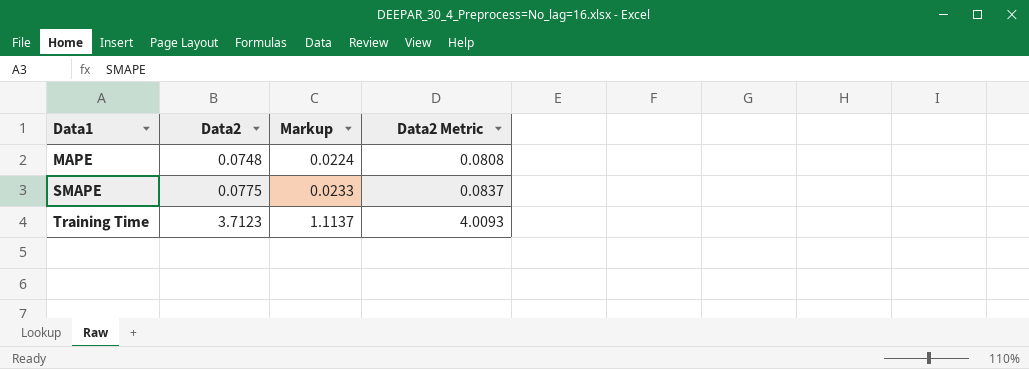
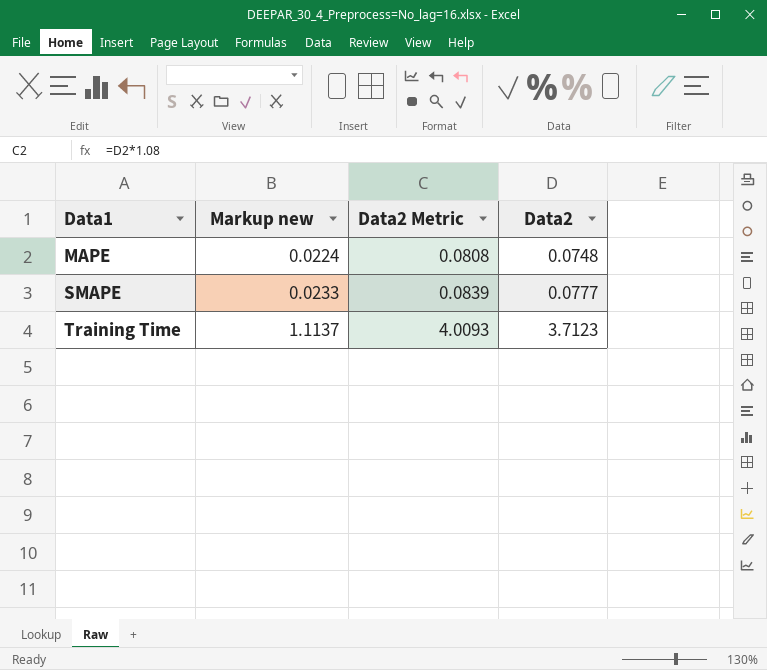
column name: Markup -> Markup new
column Data2 | position: 2 -> 4
SMAPE | Data2 Metric: 0.0837 -> 0.0839
SMAPE | Data2: 0.0775 -> 0.0777

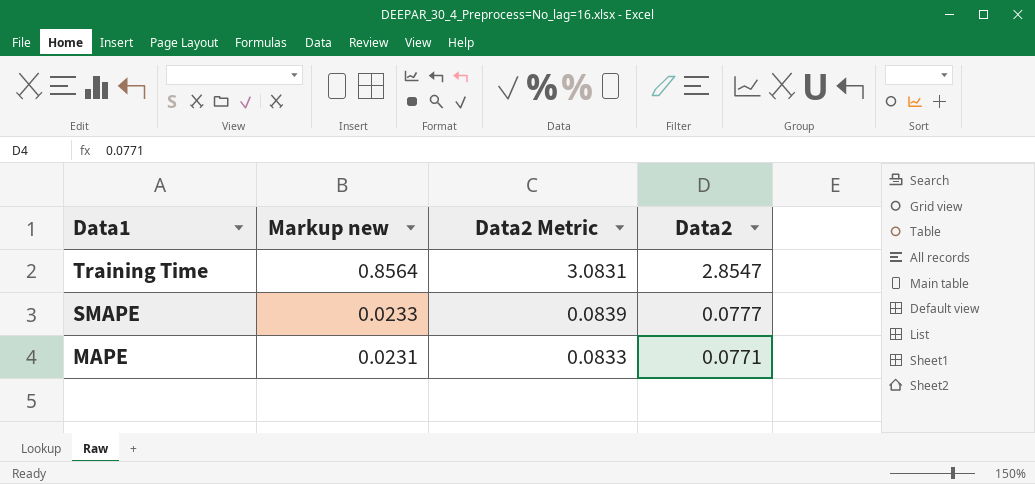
row order: Data1 ascending -> Data1 descending
Training Time | Markup new: 1.1137 -> 0.8564
Training Time | Data2 Metric: 4.0093 -> 3.0831
Training Time | Data2: 3.7123 -> 2.8547
MAPE | Markup new: 0.0224 -> 0.0231
MAPE | Data2 Metric: 0.0808 -> 0.0833
MAPE | Data2: 0.0748 -> 0.0771

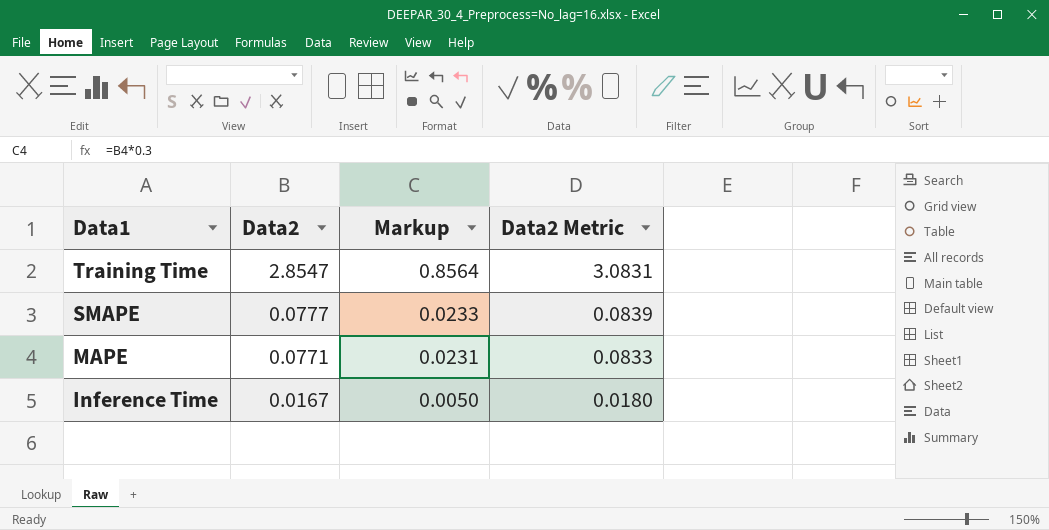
column Data2 | position: 4 -> 2
column name: Markup new -> Markup
row Inference Time: none -> 0.0167 | 0.0050 | 0.0180

